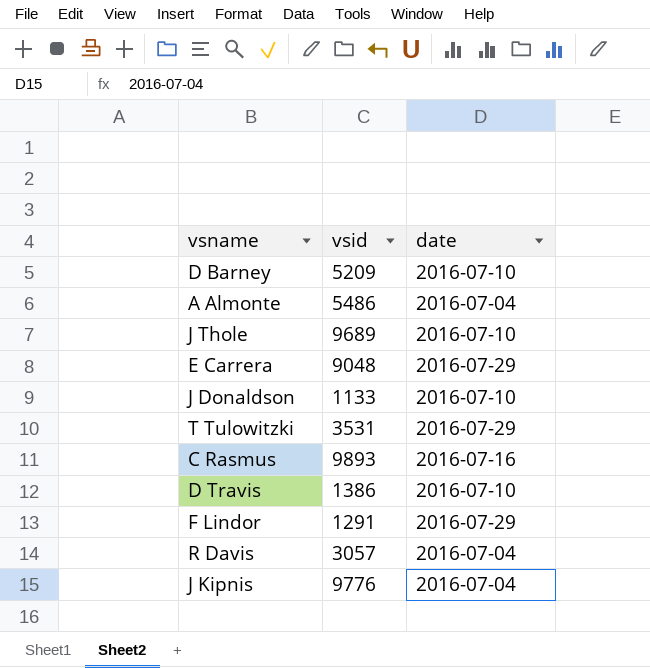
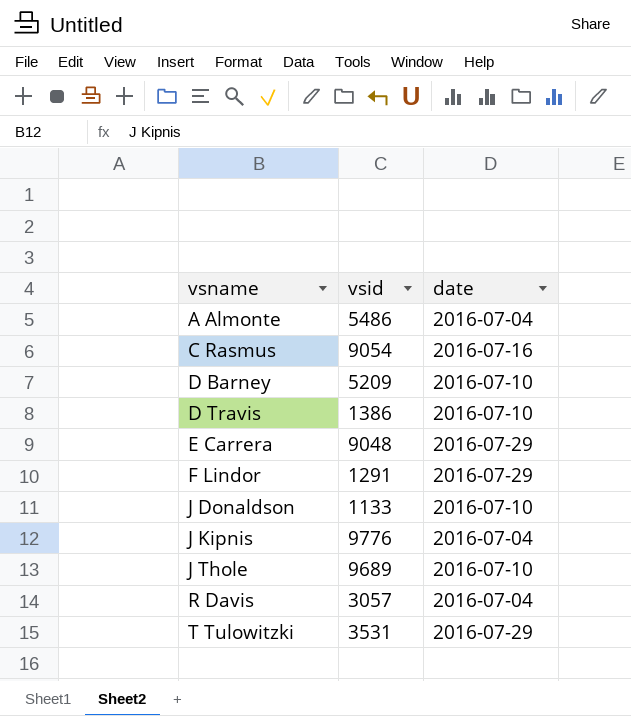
row order: none -> vsname ascending
C Rasmus | vsid: 9893 -> 9054

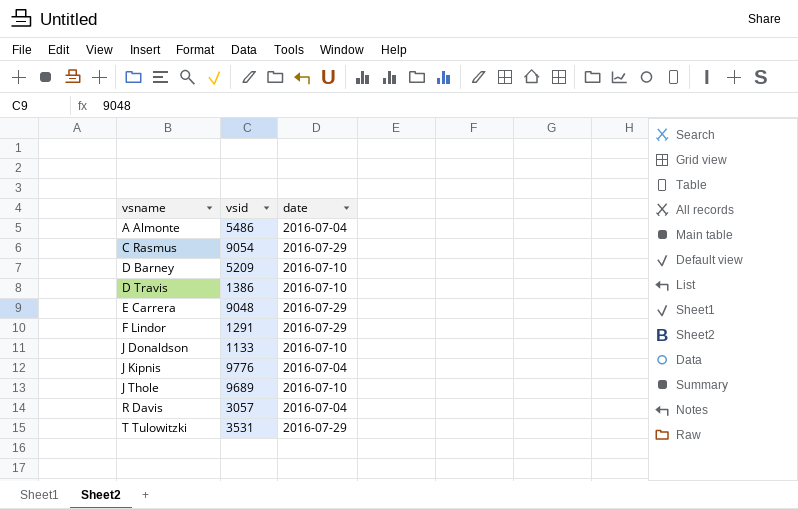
C Rasmus | date: 2016-07-16 -> 2016-07-29

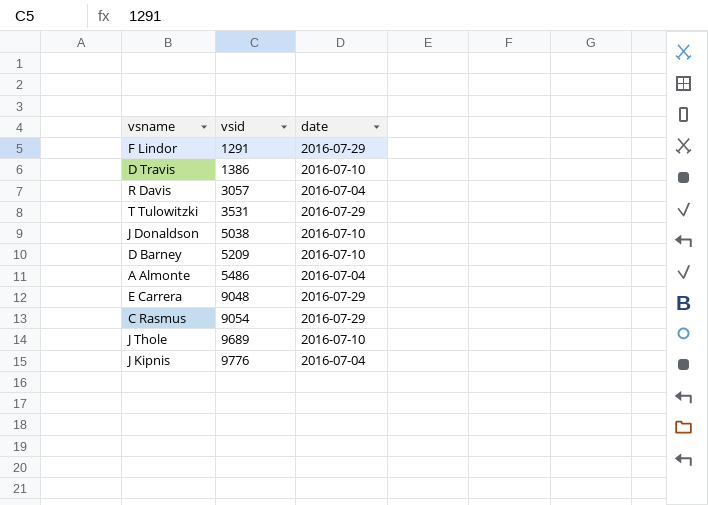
row order: vsname ascending -> vsid ascending
J Donaldson | vsid: 1133 -> 5038

